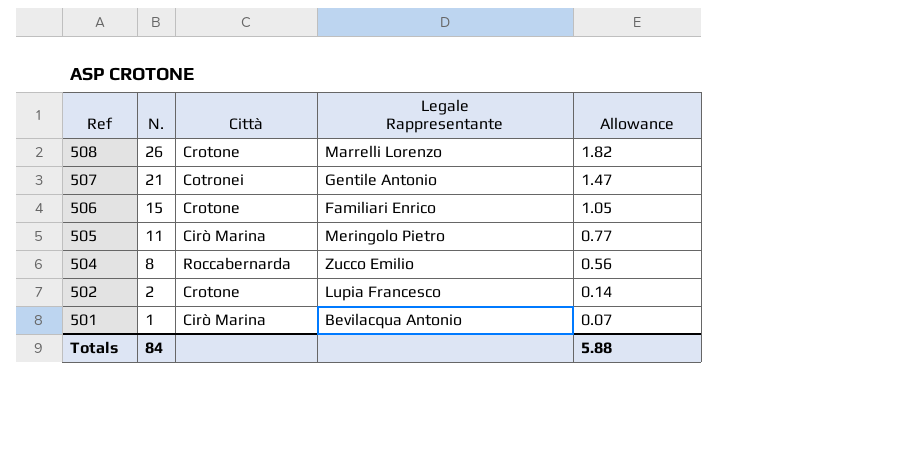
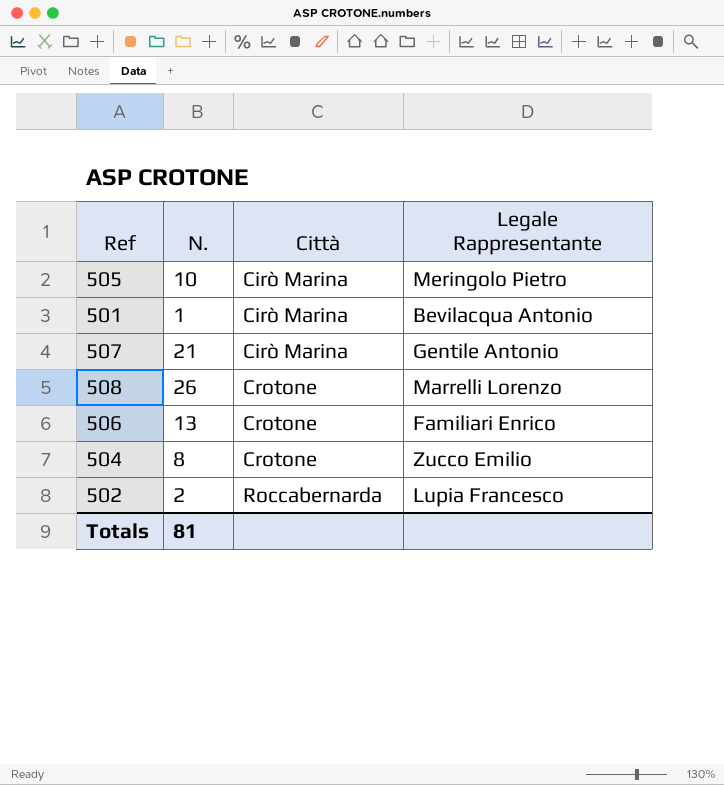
row order: Ref descending -> Città ascending
column Allowance | formula: [N.] * 0.07 -> none
505 | N.: 11 -> 10
507 | Città: Cotronei -> Cirò Marina
506 | N.: 15 -> 13
504 | Città: Roccabernarda -> Crotone
502 | Città: Crotone -> Roccabernarda
Totals | N.: 84 -> 81

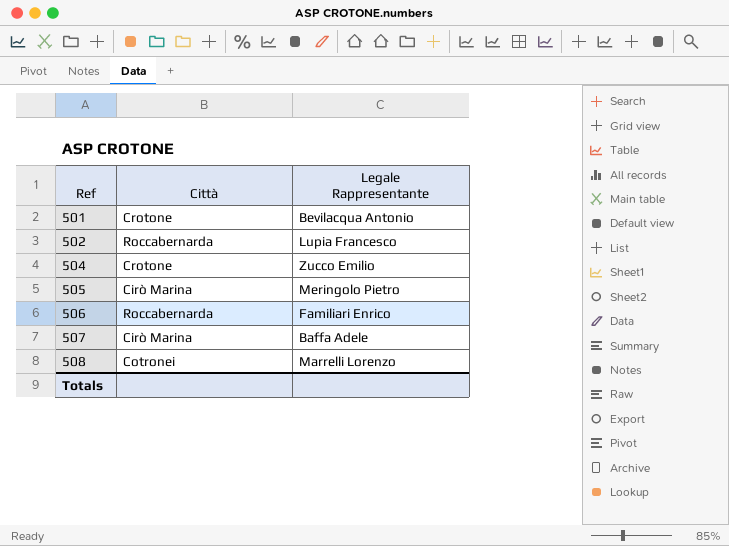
row order: Città ascending -> Ref ascending
column N. | position: 2 -> none
501 | Città: Cirò Marina -> Crotone
506 | Città: Crotone -> Roccabernarda
507 | Legale Rappresentante: Gentile Antonio -> Baffa Adele
508 | Città: Crotone -> Cotronei

